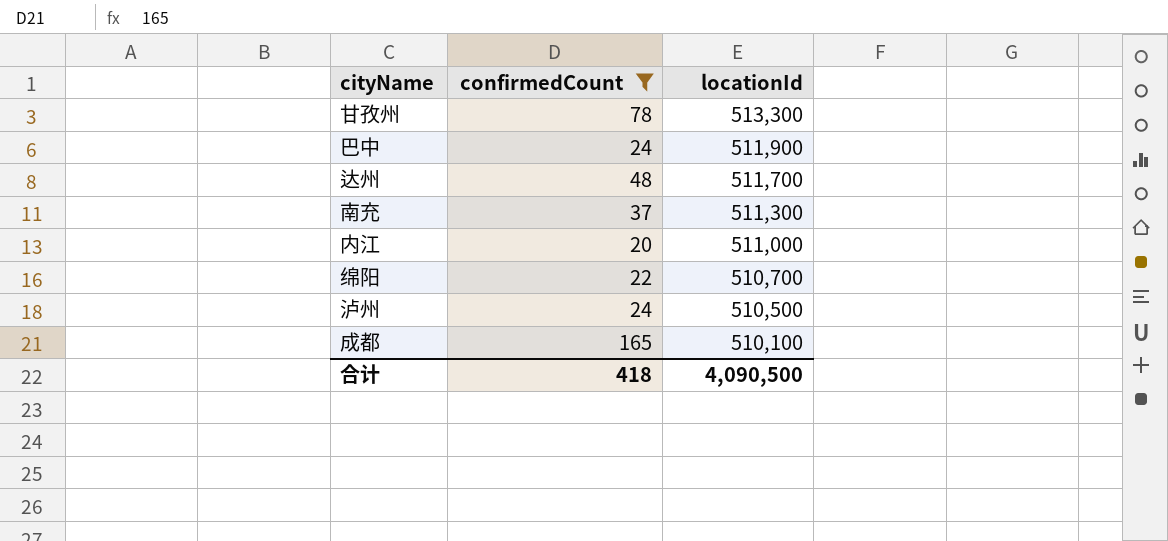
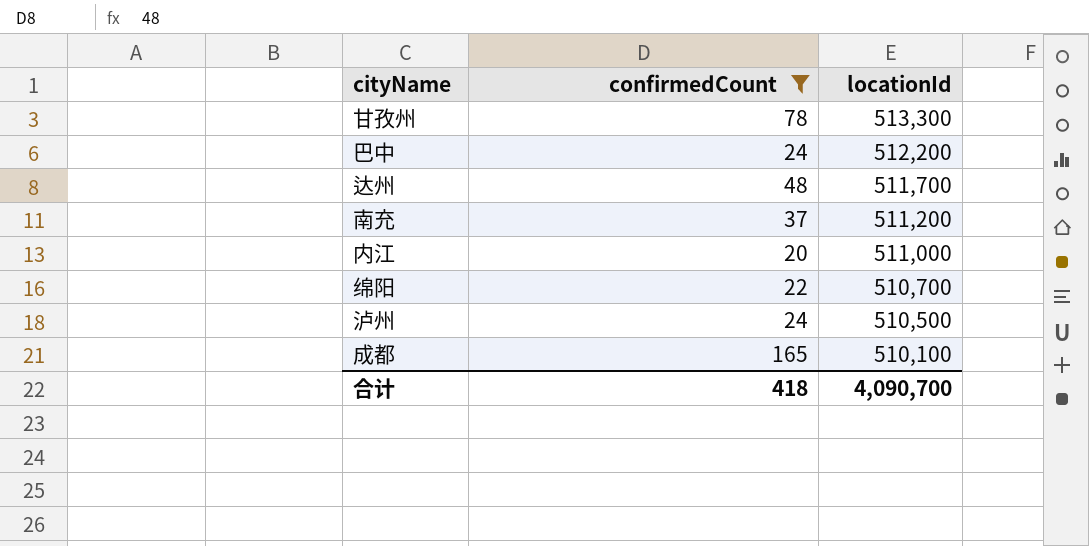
巴中 | locationId: 511,900 -> 512,200
南充 | locationId: 511,300 -> 511,200
合计 | locationId: 4,090,500 -> 4,090,700

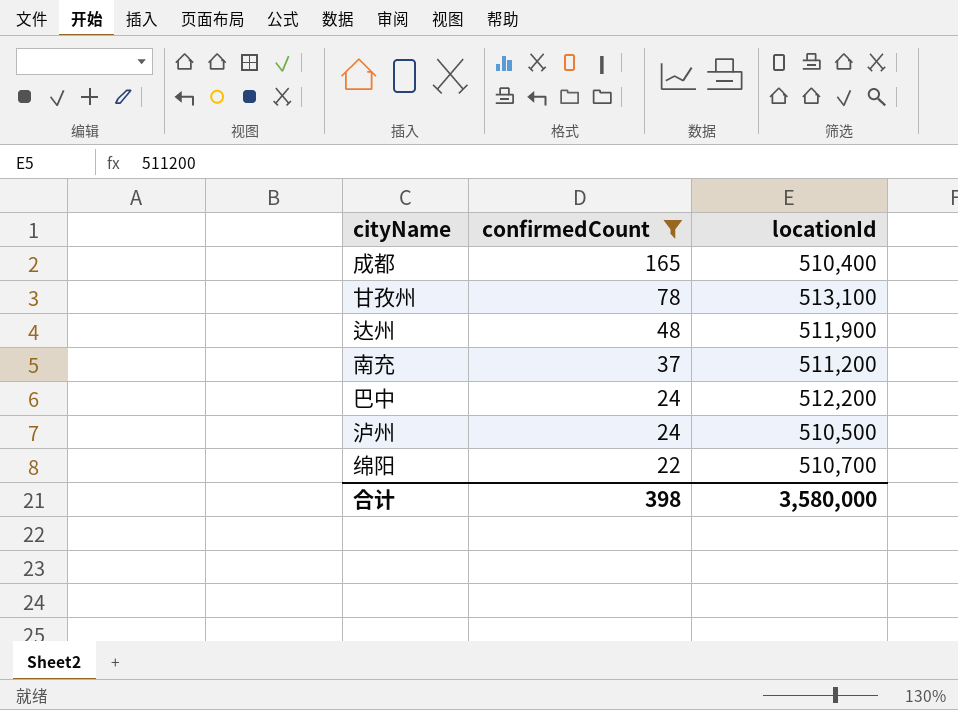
row order: locationId descending -> confirmedCount descending
row 内江: 20 | 511,000 -> none
成都 | locationId: 510,100 -> 510,400
甘孜州 | locationId: 513,300 -> 513,100
达州 | locationId: 511,700 -> 511,900
合计 | confirmedCount: 418 -> 398
合计 | locationId: 4,090,700 -> 3,580,000

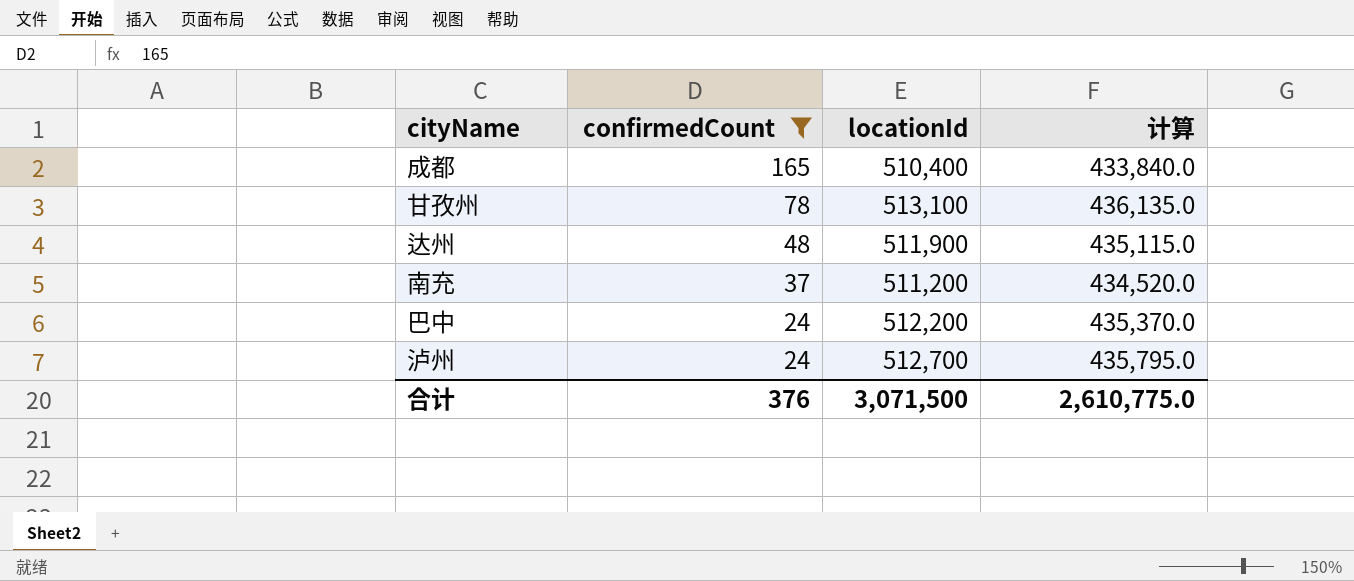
column 计算 | formula: none -> [locationId] * 0.85
row 绵阳: 22 | 510,700 -> none
泸州 | locationId: 510,500 -> 512,700
合计 | confirmedCount: 398 -> 376
合计 | locationId: 3,580,000 -> 3,071,500

